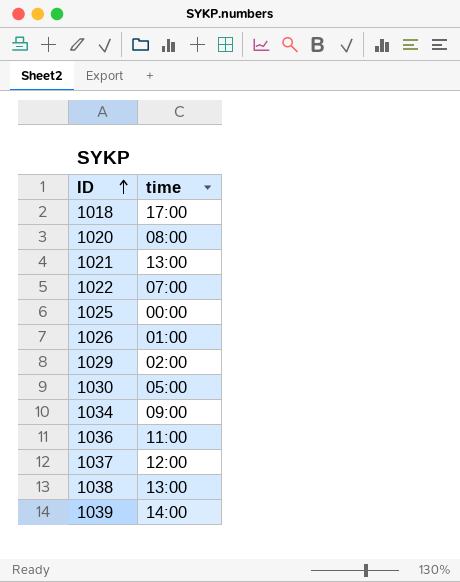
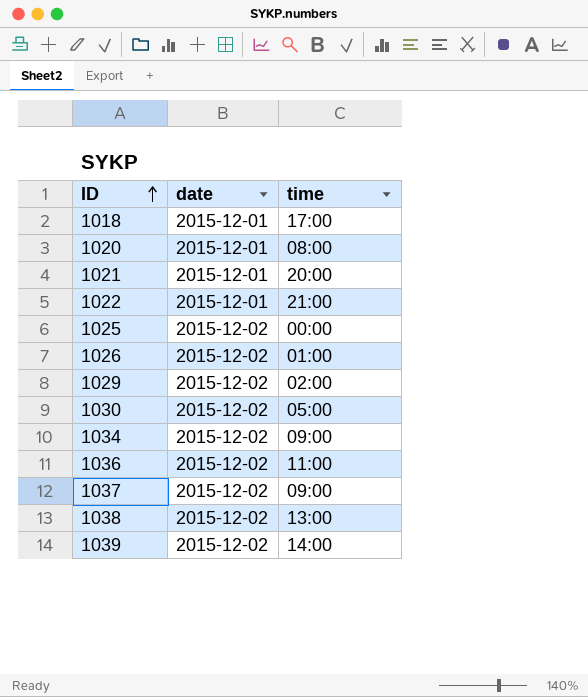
column date | position: none -> 2
1021 | time: 13:00 -> 20:00
1022 | time: 07:00 -> 21:00
1037 | time: 12:00 -> 09:00

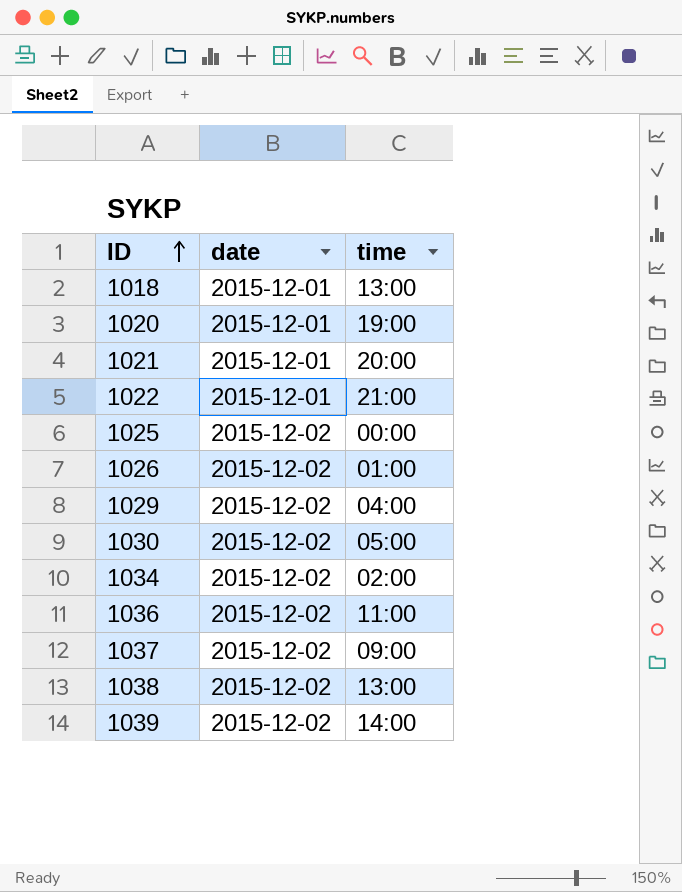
1018 | time: 17:00 -> 13:00
1020 | time: 08:00 -> 19:00
1029 | time: 02:00 -> 04:00
1034 | time: 09:00 -> 02:00

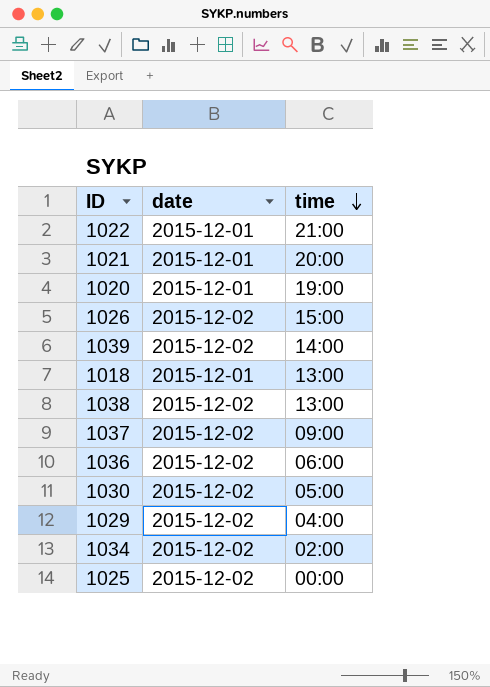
row order: ID ascending -> time descending
1026 | time: 01:00 -> 15:00
1036 | time: 11:00 -> 06:00

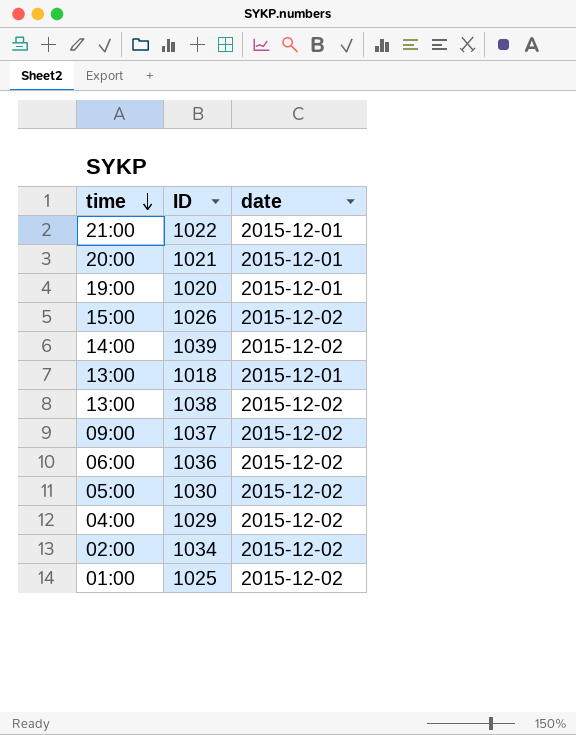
column time | position: 3 -> 1
1025 | time: 00:00 -> 01:00

